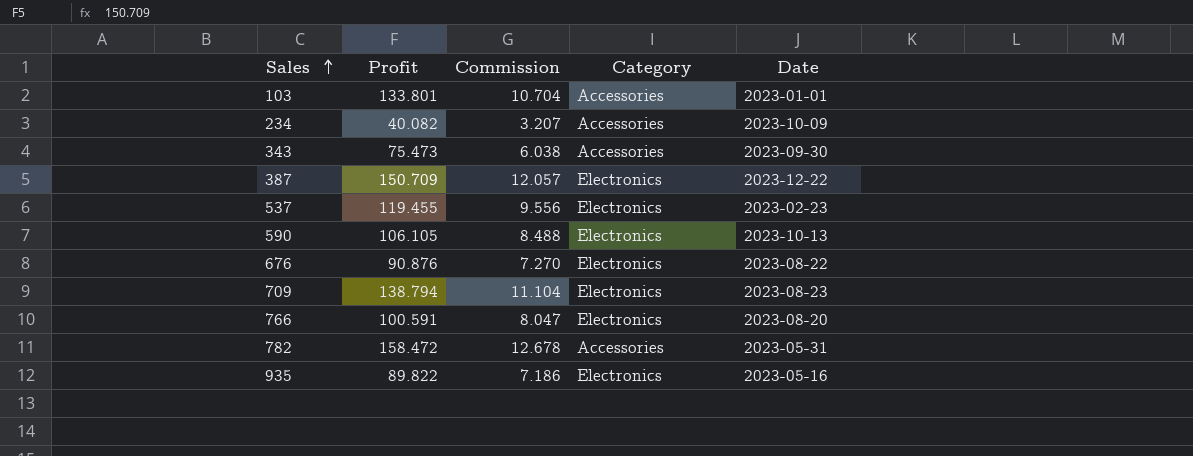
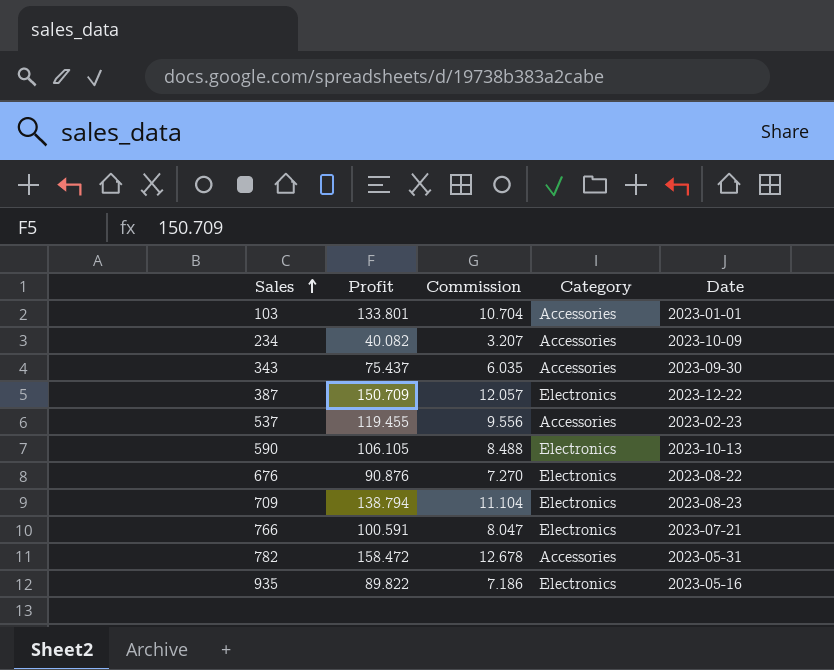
343 | Profit: 75.473 -> 75.437
343 | Commission: 6.038 -> 6.035
537 | Category: Electronics -> Accessories
766 | Date: 2023-08-20 -> 2023-07-21

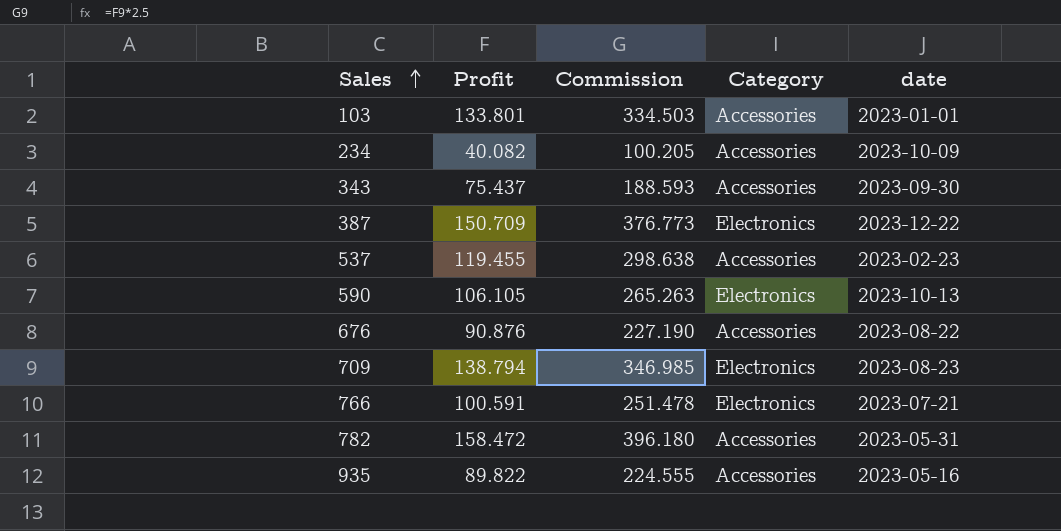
column Commission | formula: [Profit] * 0.08 -> [Profit] * 2.5
column name: Date -> date
676 | Category: Electronics -> Accessories
935 | Category: Electronics -> Accessories

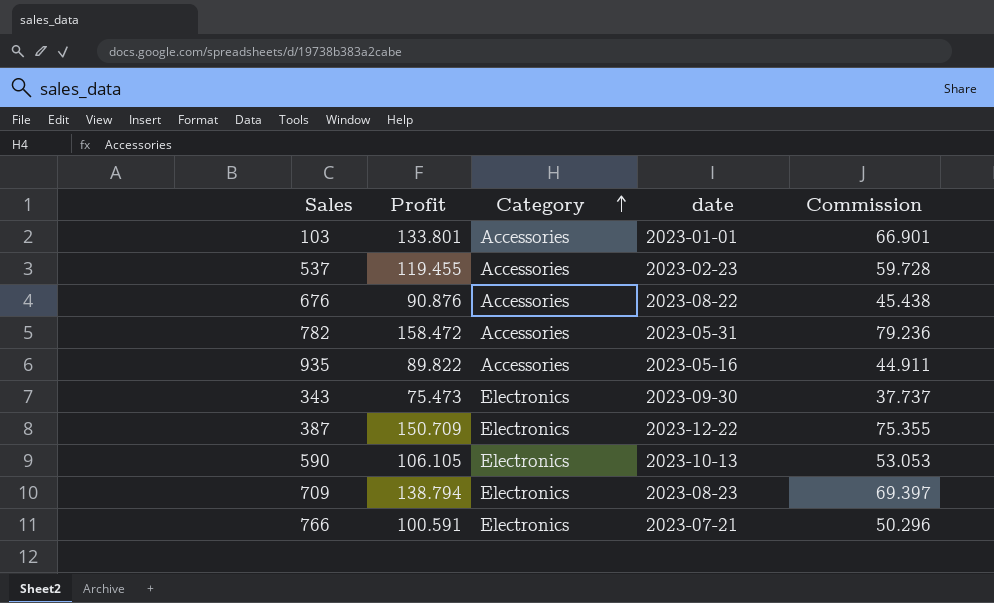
row order: Sales ascending -> Category ascending
column Commission | formula: [Profit] * 2.5 -> [Profit] * 0.5
column Commission | position: 3 -> 5
row 234: 40.082 | 100.205 | Accessories | 2023-10-09 -> none
343 | Profit: 75.437 -> 75.473
343 | Category: Accessories -> Electronics

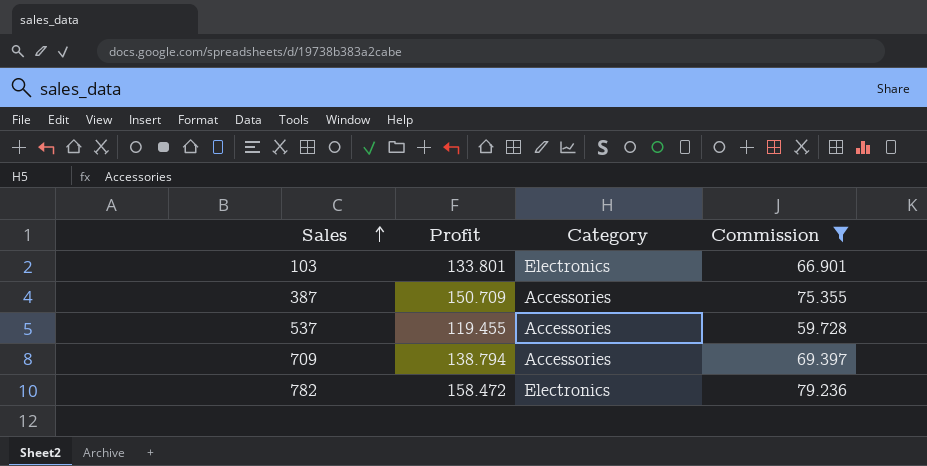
filter: none -> Commission >= 59.728
row order: Category ascending -> Sales ascending
column date | position: 4 -> none
103 | Category: Accessories -> Electronics
387 | Category: Electronics -> Accessories
709 | Category: Electronics -> Accessories
782 | Category: Accessories -> Electronics

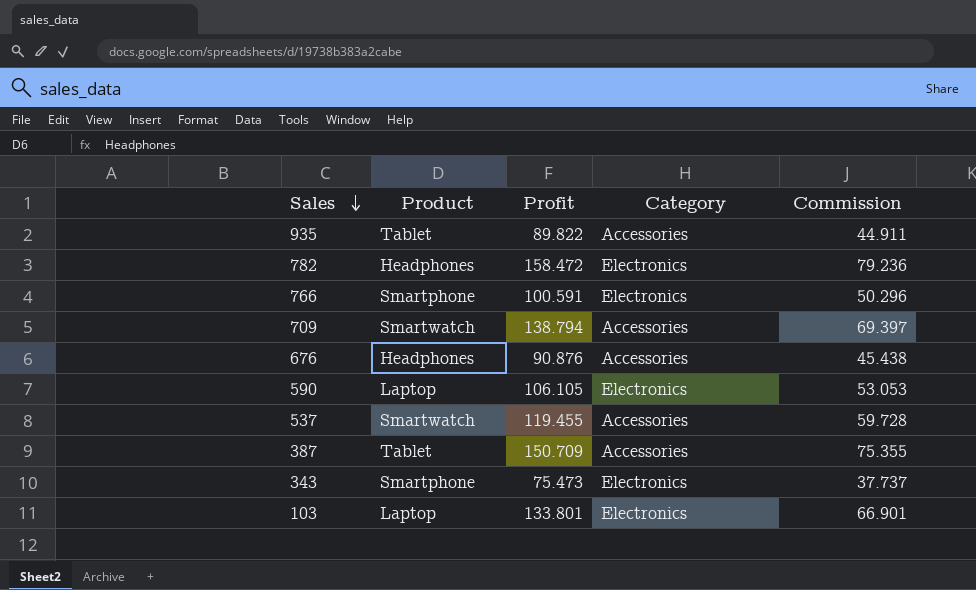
filter: Commission >= 59.728 -> none
row order: Sales ascending -> Sales descending
column Product | position: none -> 2

